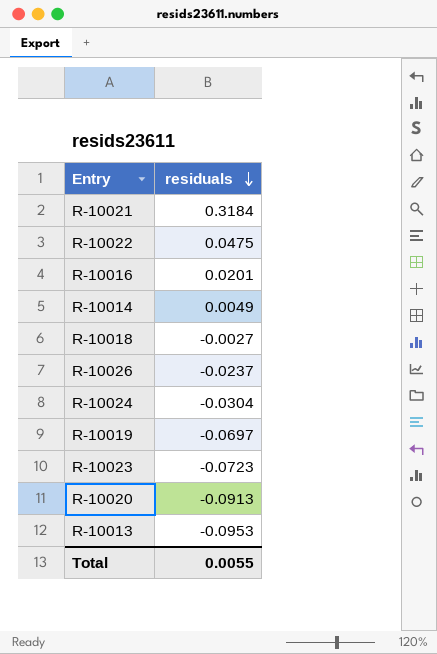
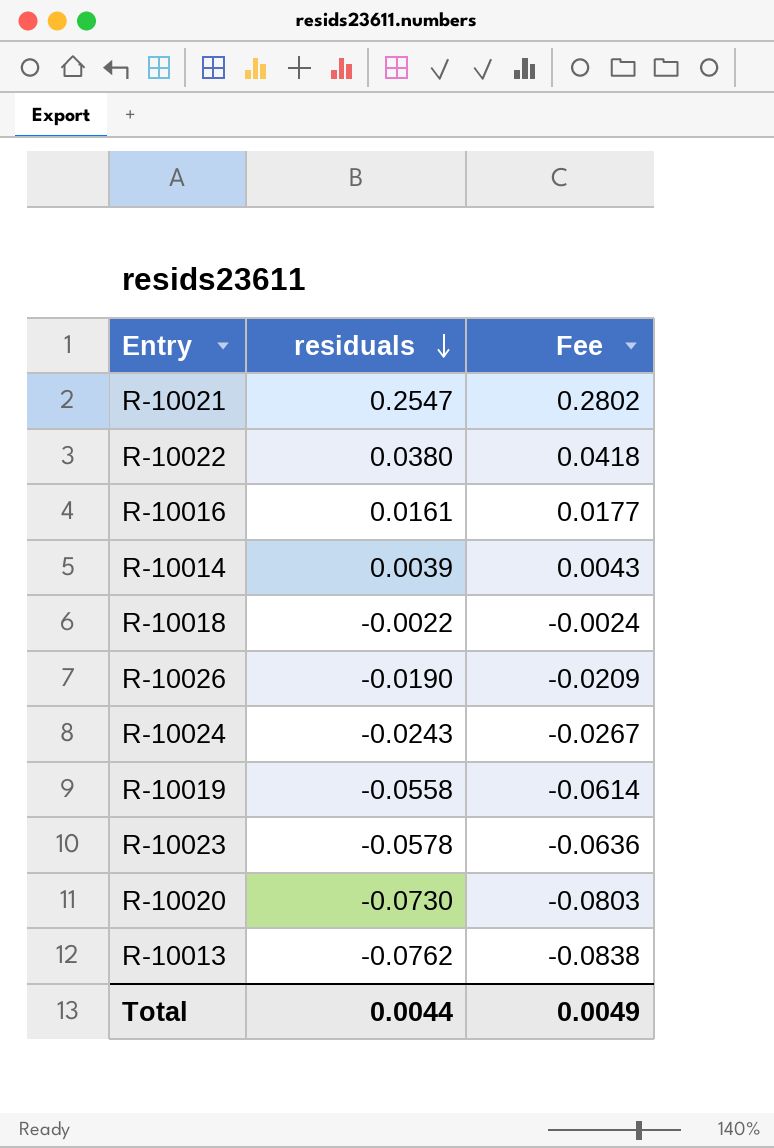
column Fee | formula: none -> [residuals] * 1.1
R-10021 | residuals: 0.3184 -> 0.2547
R-10022 | residuals: 0.0475 -> 0.0380
R-10016 | residuals: 0.0201 -> 0.0161
R-10014 | residuals: 0.0049 -> 0.0039
R-10018 | residuals: -0.0027 -> -0.0022
R-10026 | residuals: -0.0237 -> -0.0190
R-10024 | residuals: -0.0304 -> -0.0243
R-10019 | residuals: -0.0697 -> -0.0558
R-10023 | residuals: -0.0723 -> -0.0578
R-10020 | residuals: -0.0913 -> -0.0730
R-10013 | residuals: -0.0953 -> -0.0762
Total | residuals: 0.0055 -> 0.0044

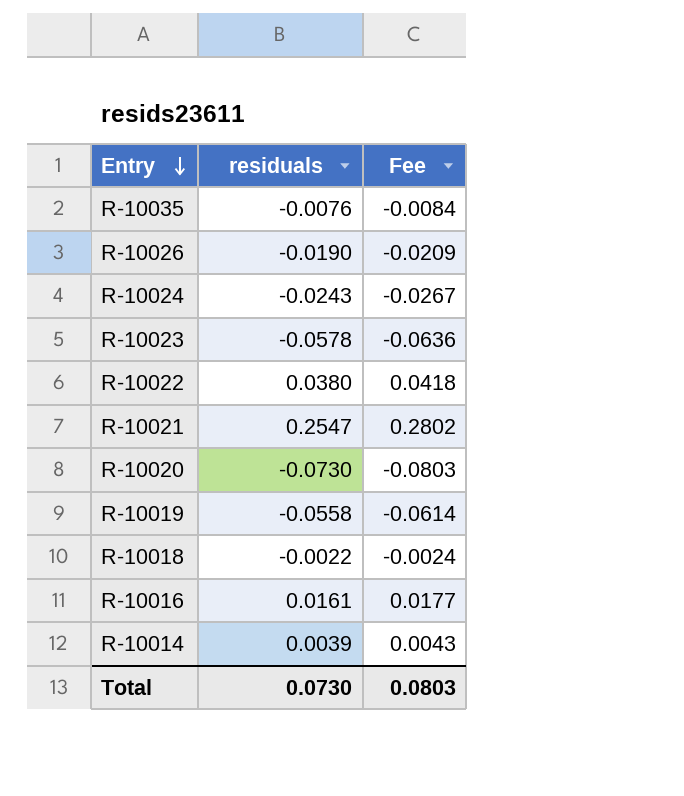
row order: residuals descending -> Entry descending
row R-10013: -0.0762 | -0.0838 -> none
row R-10035: none -> -0.0076 | -0.0084
Total | residuals: 0.0044 -> 0.0730
Total | Fee: 0.0049 -> 0.0803

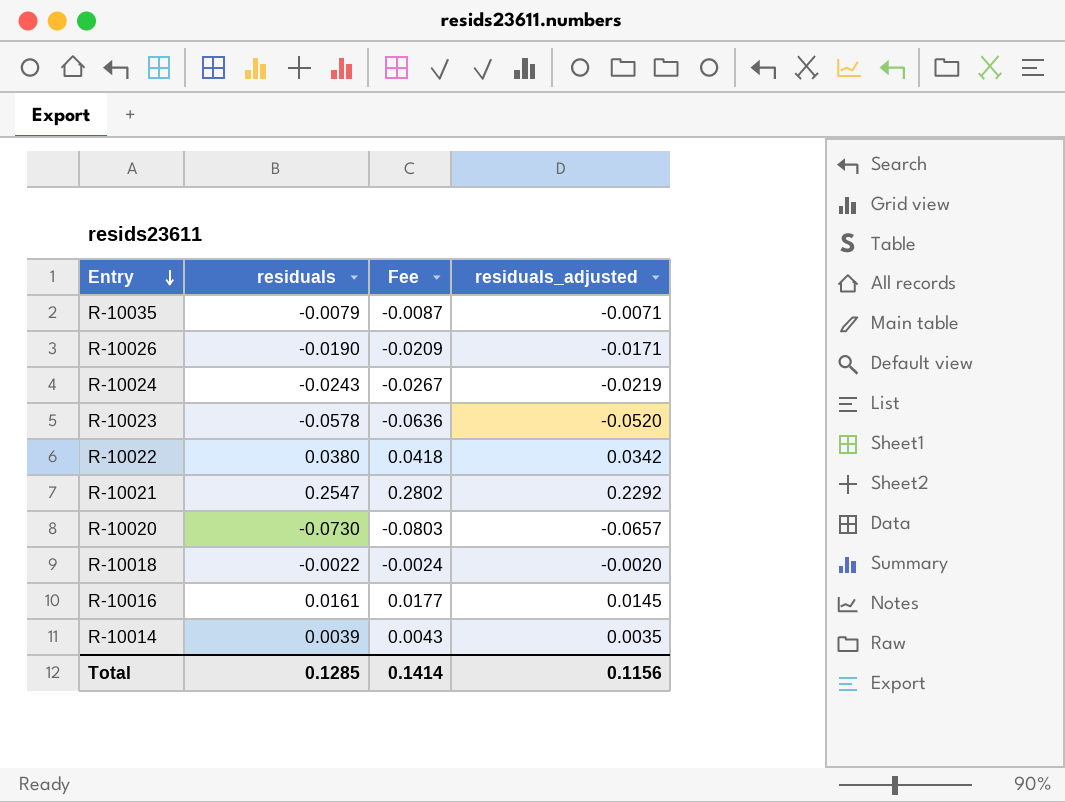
column residuals_adjusted | formula: none -> [residuals] * 0.9
row R-10019: -0.0558 | -0.0614 -> none
R-10035 | residuals: -0.0076 -> -0.0079
R-10035 | Fee: -0.0084 -> -0.0087
Total | residuals: 0.0730 -> 0.1285
Total | Fee: 0.0803 -> 0.1414

